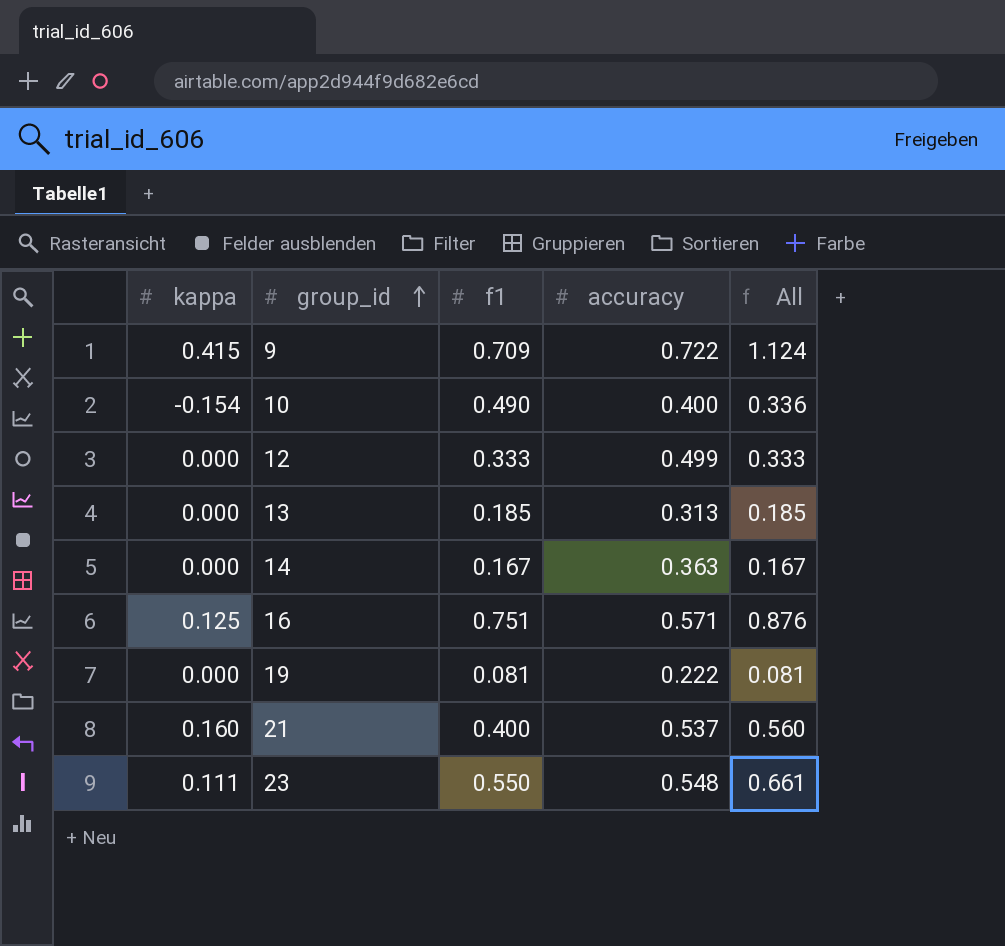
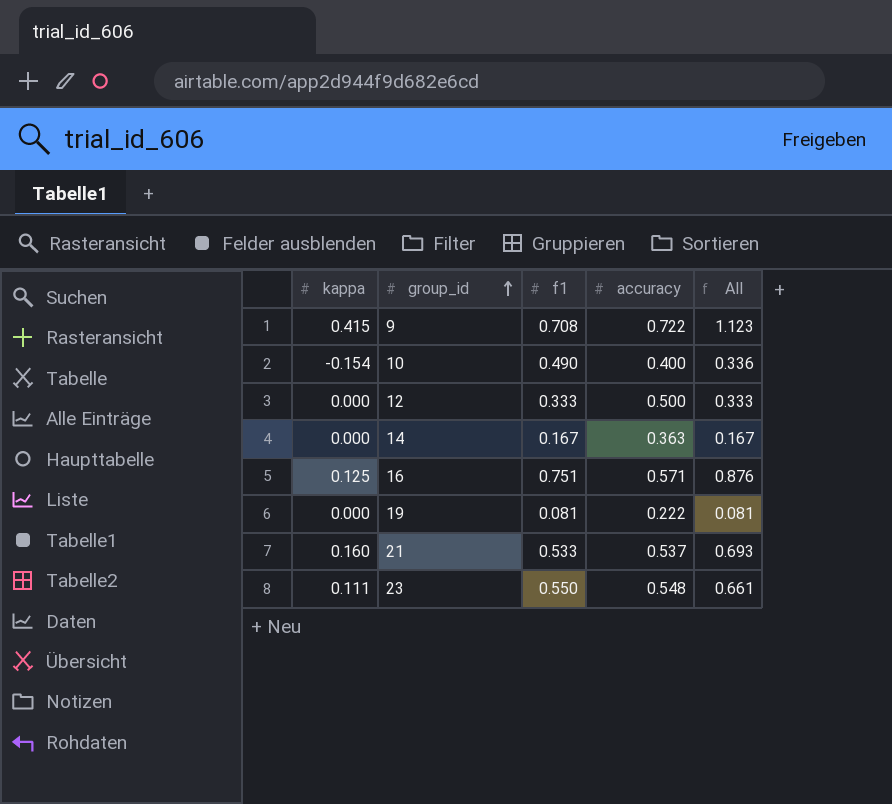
row 13: 0.000 | 0.185 | 0.313 | 0.185 -> none
9 | f1: 0.709 -> 0.708
9 | All: 1.124 -> 1.123
12 | accuracy: 0.499 -> 0.500
21 | f1: 0.400 -> 0.533
21 | All: 0.560 -> 0.693

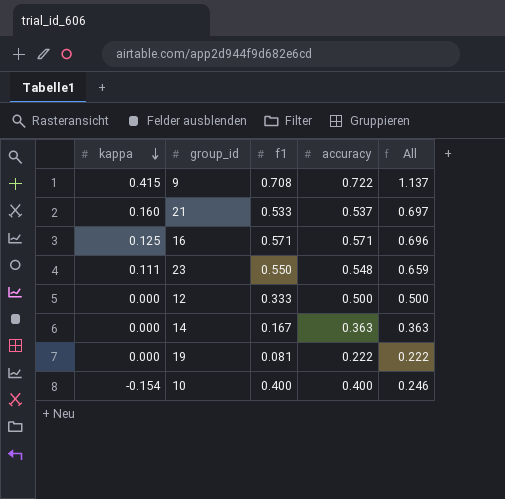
row order: group_id ascending -> kappa descending
column All | formula: [kappa] + [f1] -> [kappa] + [accuracy]
16 | f1: 0.751 -> 0.571
10 | f1: 0.490 -> 0.400

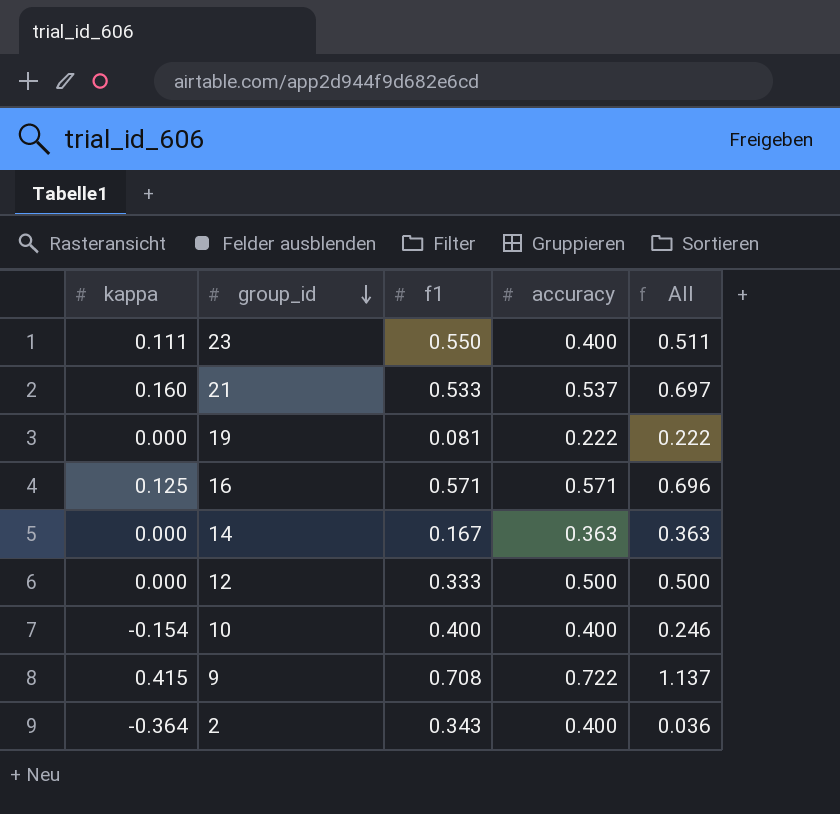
row order: kappa descending -> group_id descending
23 | accuracy: 0.548 -> 0.400
23 | All: 0.659 -> 0.511
row 2: none -> -0.364 | 0.343 | 0.400 | 0.036

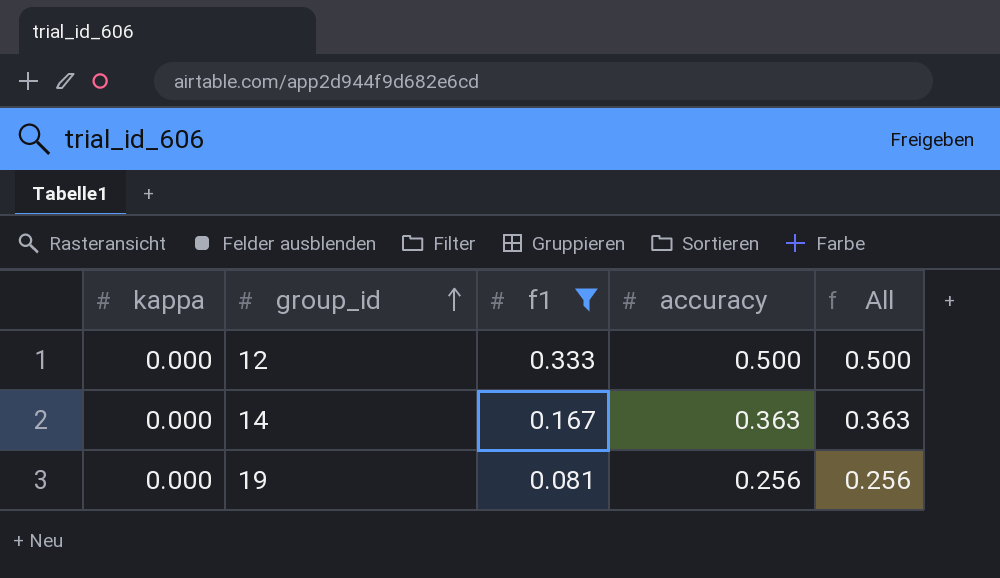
filter: none -> f1 <= 0.333
row order: group_id descending -> group_id ascending
19 | accuracy: 0.222 -> 0.256
19 | All: 0.222 -> 0.256

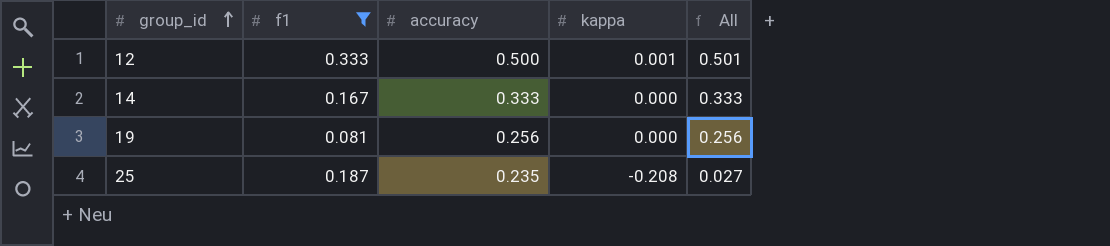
column kappa | position: 1 -> 4
12 | kappa: 0.000 -> 0.001
12 | All: 0.500 -> 0.501
14 | accuracy: 0.363 -> 0.333
14 | All: 0.363 -> 0.333
row 25: none -> 0.187 | 0.235 | -0.208 | 0.027

